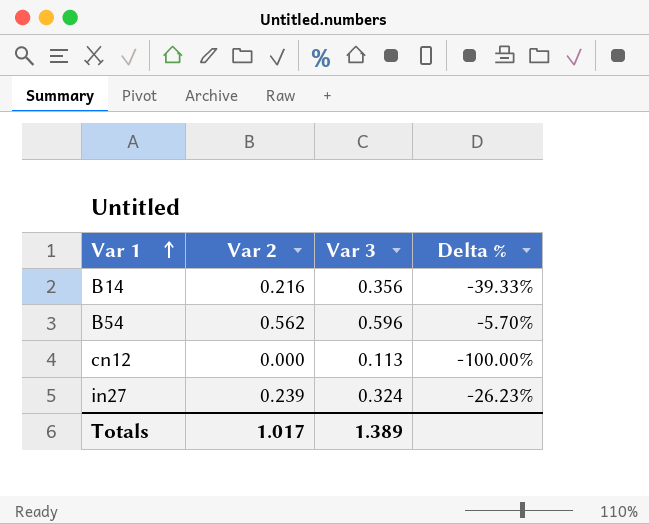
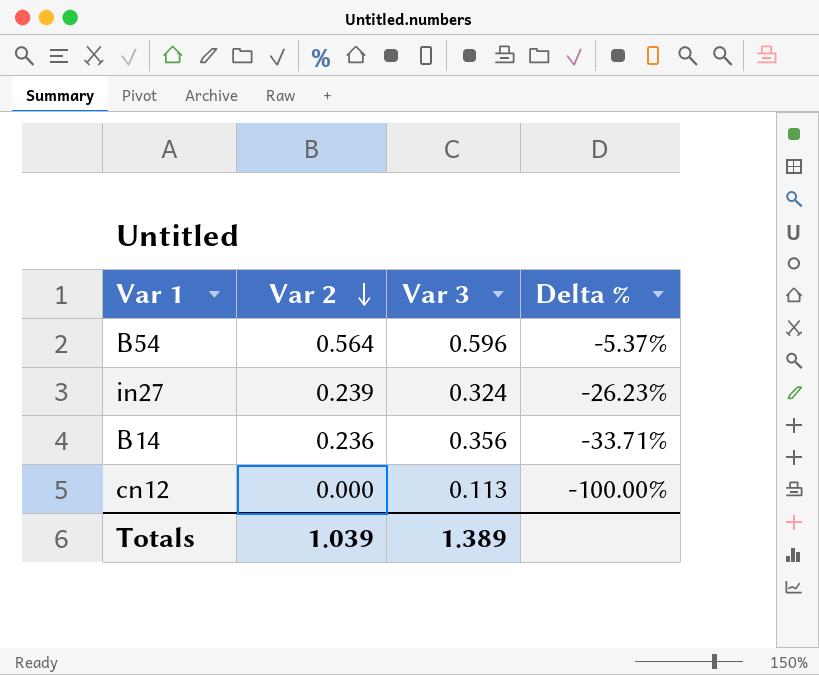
row order: Var 1 ascending -> Var 2 descending
B54 | Var 2: 0.562 -> 0.564
B54 | Delta %: -5.70% -> -5.37%
B14 | Var 2: 0.216 -> 0.236
B14 | Delta %: -39.33% -> -33.71%
Totals | Var 2: 1.017 -> 1.039

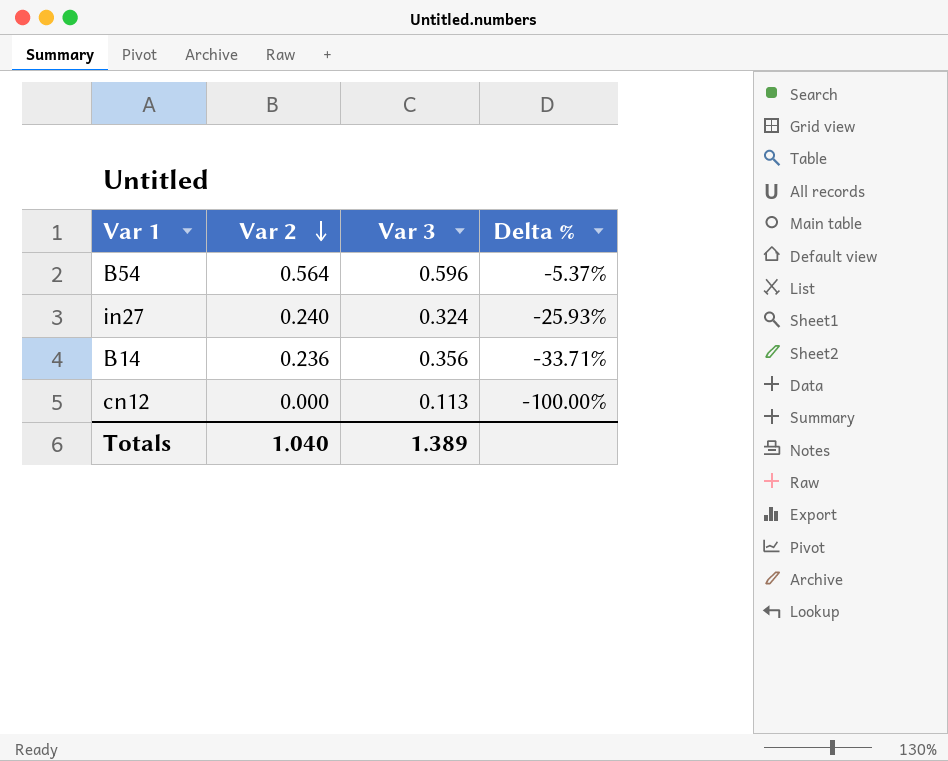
in27 | Var 2: 0.239 -> 0.240
in27 | Delta %: -26.23% -> -25.93%
Totals | Var 2: 1.039 -> 1.040

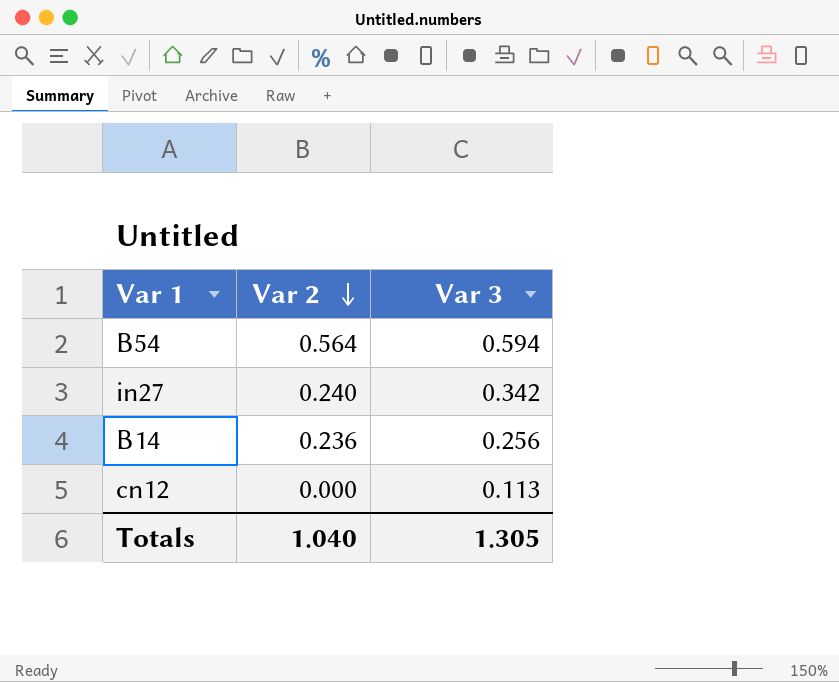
column Delta % | formula: ([Var 2] - [Var 3]) / [Var 3] -> none
B54 | Var 3: 0.596 -> 0.594
in27 | Var 3: 0.324 -> 0.342
B14 | Var 3: 0.356 -> 0.256
Totals | Var 3: 1.389 -> 1.305

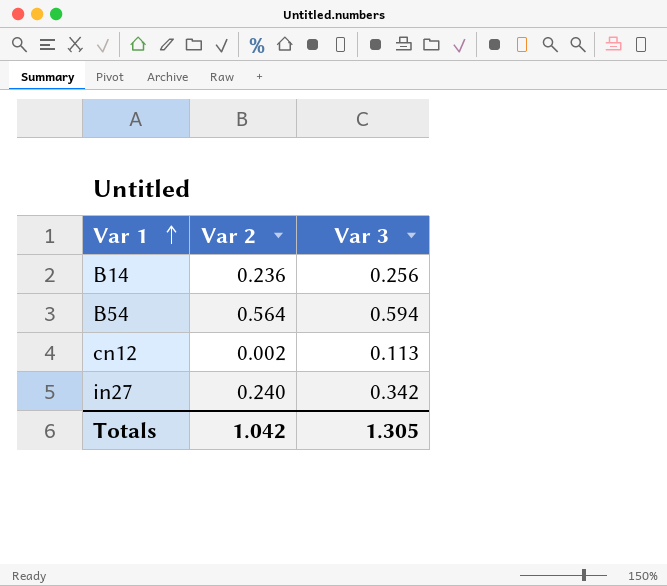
row order: Var 2 descending -> Var 1 ascending
cn12 | Var 2: 0.000 -> 0.002
Totals | Var 2: 1.040 -> 1.042

